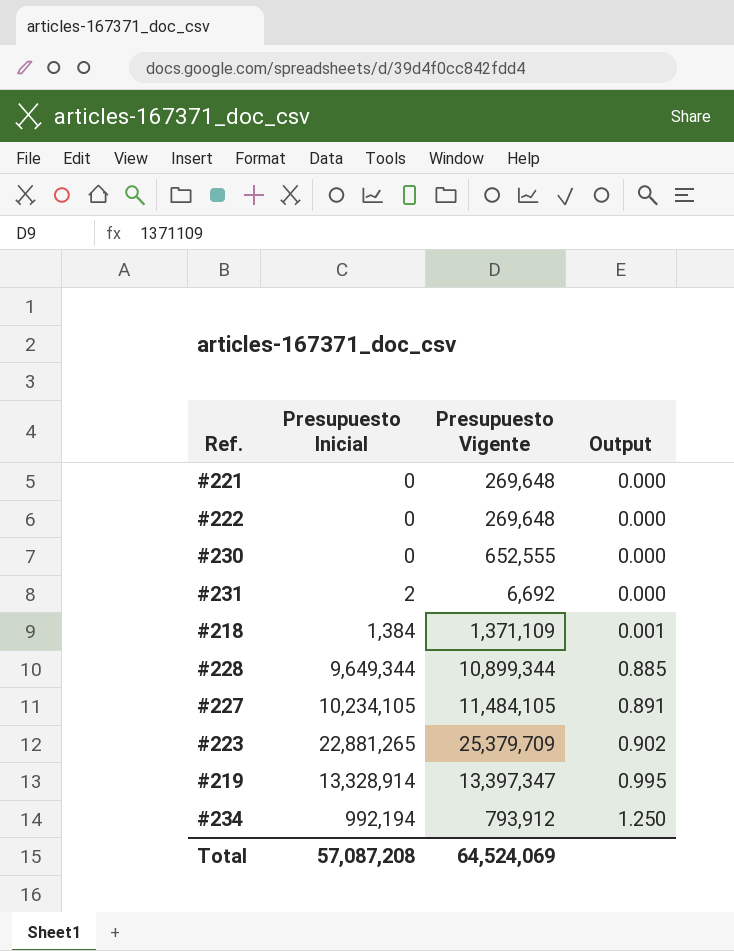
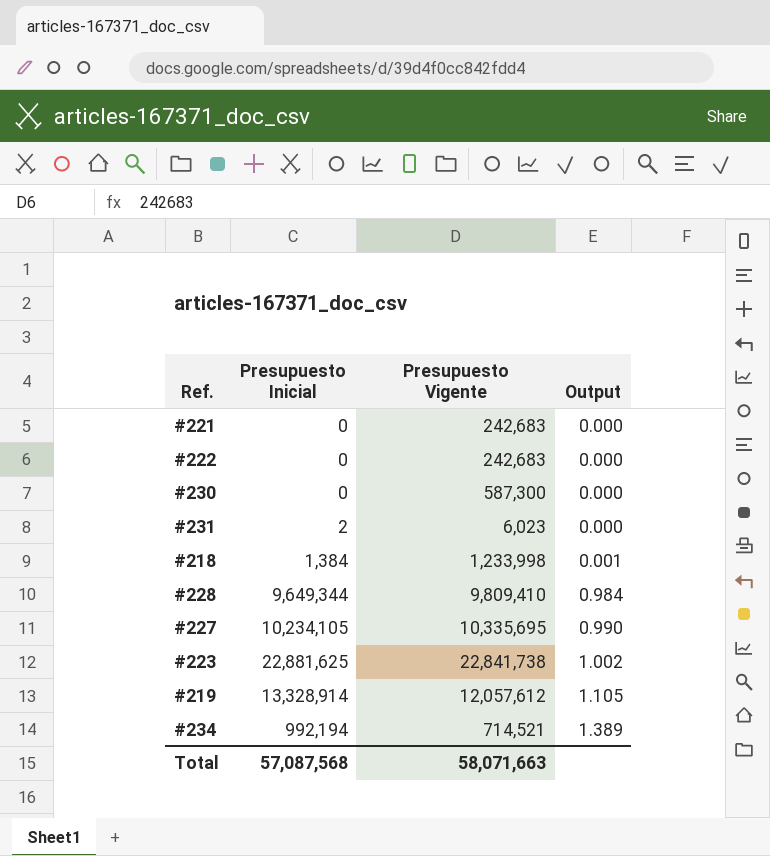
#221 | Presupuesto Vigente: 269,648 -> 242,683
#222 | Presupuesto Vigente: 269,648 -> 242,683
#230 | Presupuesto Vigente: 652,555 -> 587,300
#231 | Presupuesto Vigente: 6,692 -> 6,023
#218 | Presupuesto Vigente: 1,371,109 -> 1,233,998
#228 | Presupuesto Vigente: 10,899,344 -> 9,809,410
#228 | Output: 0.885 -> 0.984
#227 | Presupuesto Vigente: 11,484,105 -> 10,335,695
#227 | Output: 0.891 -> 0.990
#223 | Presupuesto Inicial: 22,881,265 -> 22,881,625
#223 | Presupuesto Vigente: 25,379,709 -> 22,841,738
#223 | Output: 0.902 -> 1.002
#219 | Presupuesto Vigente: 13,397,347 -> 12,057,612
#219 | Output: 0.995 -> 1.105
#234 | Presupuesto Vigente: 793,912 -> 714,521
#234 | Output: 1.250 -> 1.389
Total | Presupuesto Inicial: 57,087,208 -> 57,087,568
Total | Presupuesto Vigente: 64,524,069 -> 58,071,663

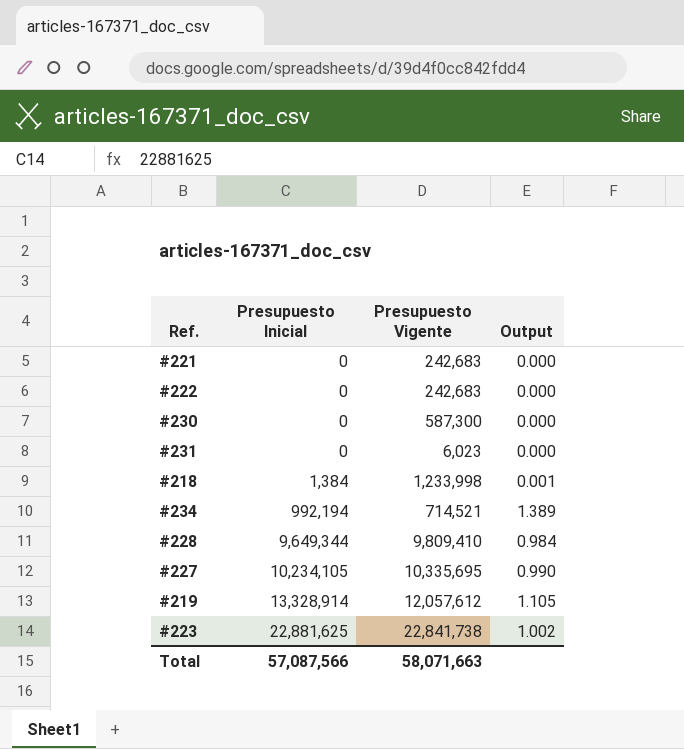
row order: Output ascending -> Presupuesto Inicial ascending
#231 | Presupuesto Inicial: 2 -> 0
Total | Presupuesto Inicial: 57,087,568 -> 57,087,566

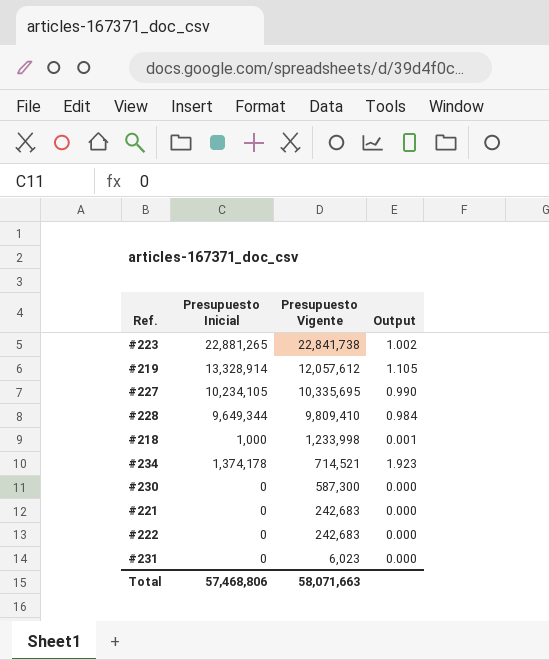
row order: Presupuesto Inicial ascending -> Presupuesto Vigente descending
#223 | Presupuesto Inicial: 22,881,625 -> 22,881,265
#218 | Presupuesto Inicial: 1,384 -> 1,000
#234 | Presupuesto Inicial: 992,194 -> 1,374,178
#234 | Output: 1.389 -> 1.923
Total | Presupuesto Inicial: 57,087,566 -> 57,468,806

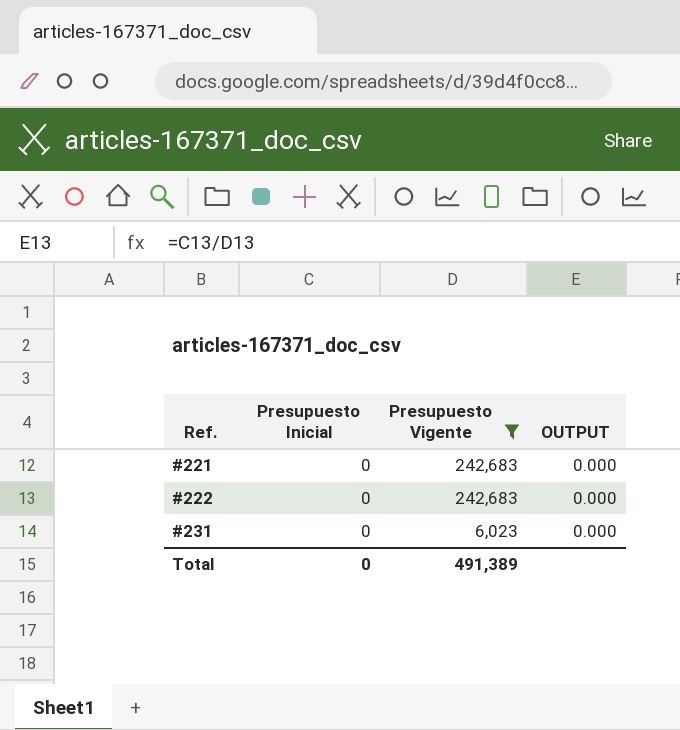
filter: none -> Presupuesto Vigente <= 242,683
column name: Output -> OUTPUT
Total | Presupuesto Inicial: 57,468,806 -> 0
Total | Presupuesto Vigente: 58,071,663 -> 491,389

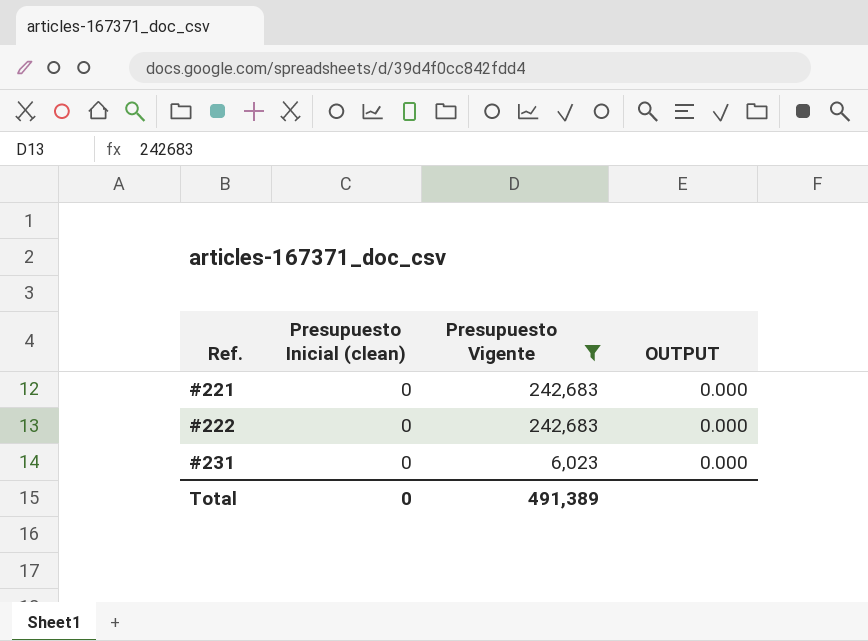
column name: Presupuesto Inicial -> Presupuesto Inicial (clean)

